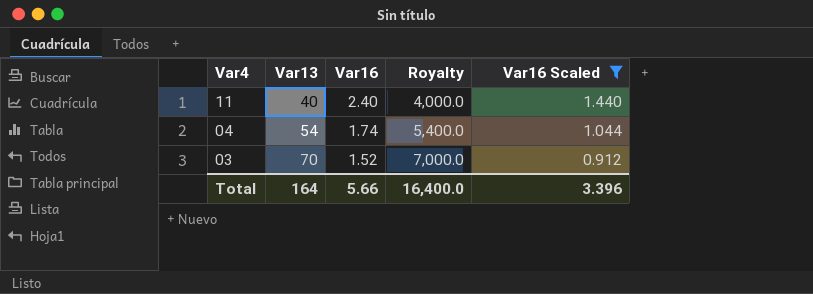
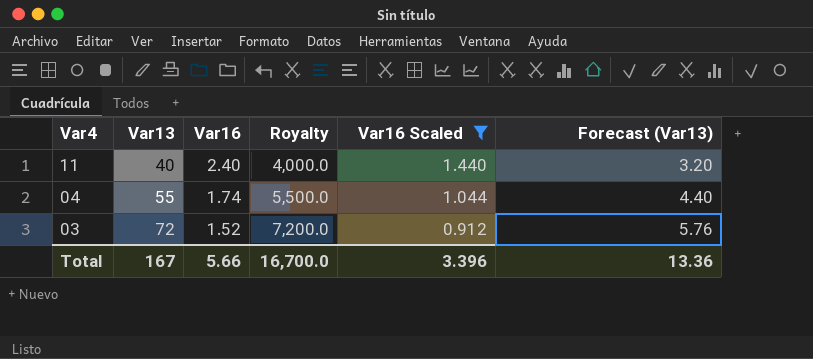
column Forecast (Var13) | formula: none -> [Var13] * 0.08
04 | Var13: 54 -> 55
04 | Royalty: 5,400.0 -> 5,500.0
03 | Var13: 70 -> 72
03 | Royalty: 7,000.0 -> 7,200.0
Total | Var13: 164 -> 167
Total | Royalty: 16,400.0 -> 16,700.0

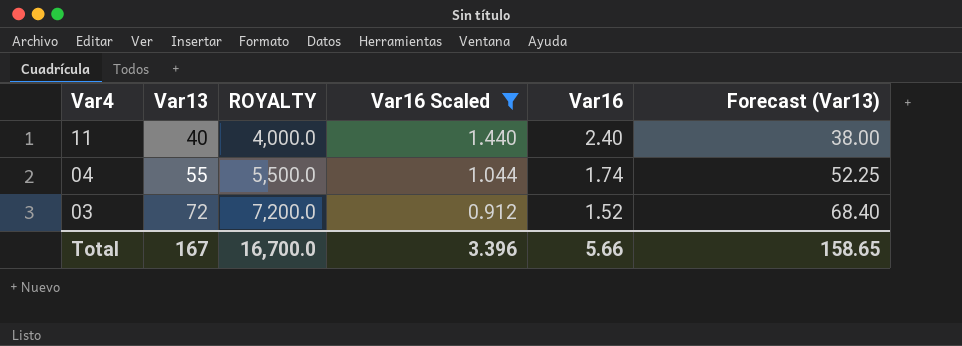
column name: Royalty -> ROYALTY
column Var16 | position: 3 -> 5
column Forecast (Var13) | formula: [Var13] * 0.08 -> [Var13] * 0.95
Total | Forecast (Var13): 13.36 -> 158.65

